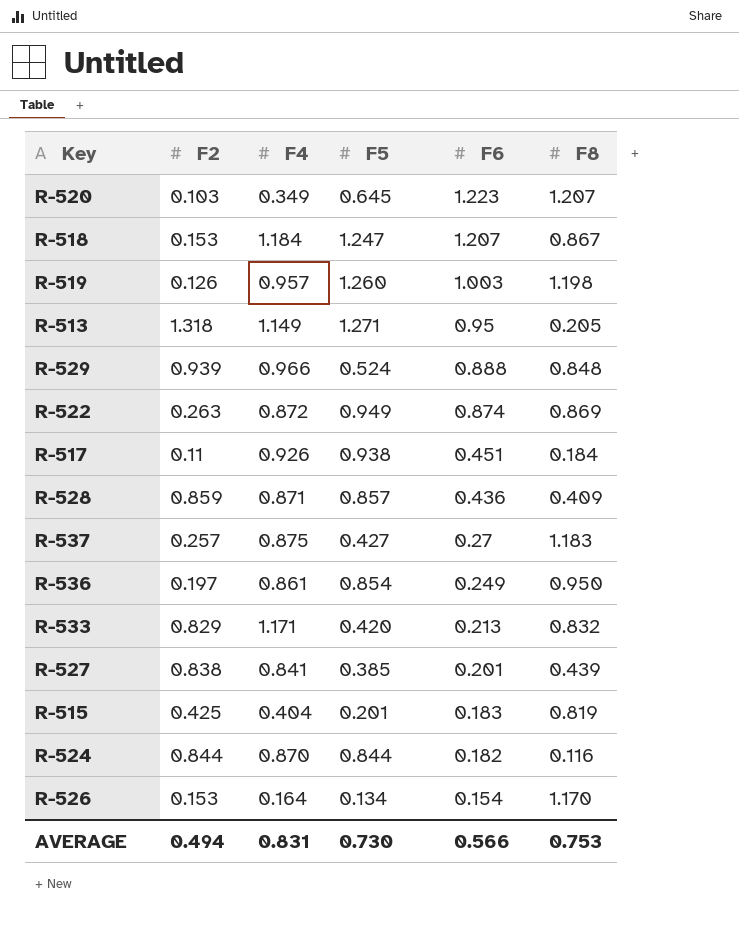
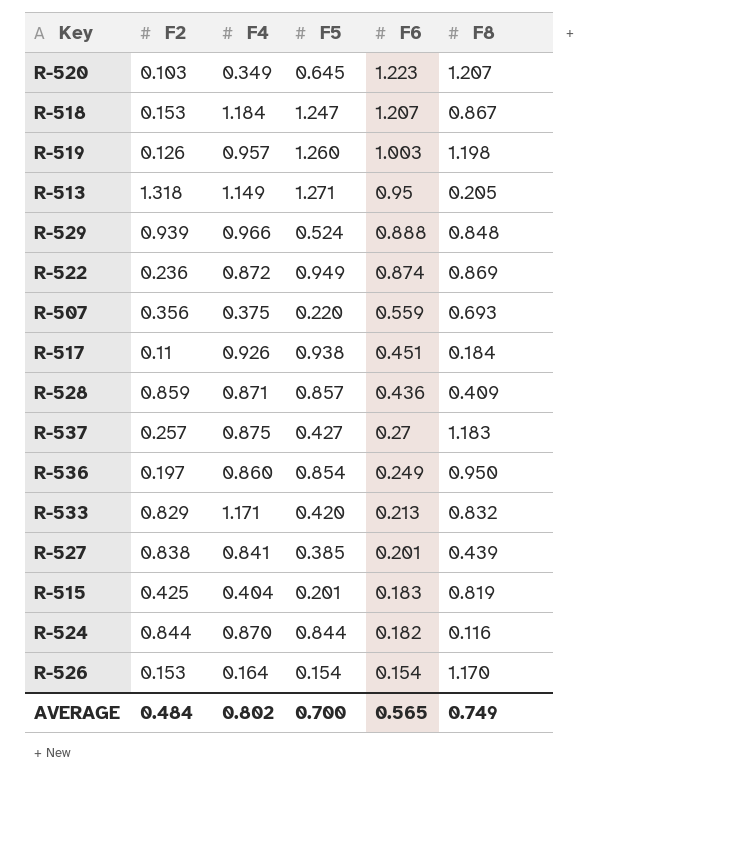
R-522 | F2: 0.263 -> 0.236
row R-507: none -> 0.356 | 0.375 | 0.220 | 0.559 | 0.693
R-536 | F4: 0.861 -> 0.860
R-526 | F5: 0.134 -> 0.154
AVERAGE | F2: 0.494 -> 0.484
AVERAGE | F4: 0.831 -> 0.802
AVERAGE | F5: 0.730 -> 0.700
AVERAGE | F6: 0.566 -> 0.565
AVERAGE | F8: 0.753 -> 0.749

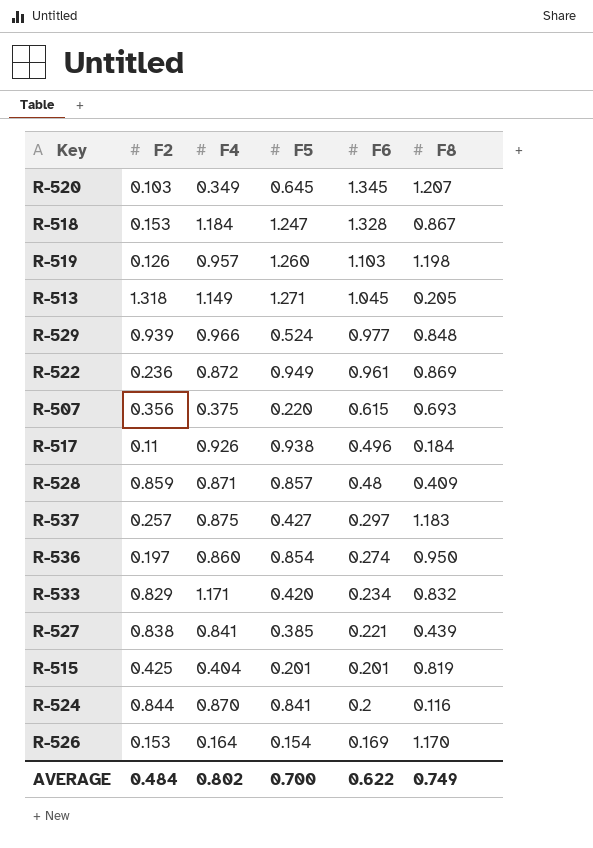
R-520 | F6: 1.223 -> 1.345
R-518 | F6: 1.207 -> 1.328
R-519 | F6: 1.003 -> 1.103
R-513 | F6: 0.95 -> 1.045
R-529 | F6: 0.888 -> 0.977
R-522 | F6: 0.874 -> 0.961
R-507 | F6: 0.559 -> 0.615
R-517 | F6: 0.451 -> 0.496
R-528 | F6: 0.436 -> 0.48
R-537 | F6: 0.27 -> 0.297
R-536 | F6: 0.249 -> 0.274
R-533 | F6: 0.213 -> 0.234
R-527 | F6: 0.201 -> 0.221
R-515 | F6: 0.183 -> 0.201
R-524 | F5: 0.844 -> 0.841
R-524 | F6: 0.182 -> 0.2
R-526 | F6: 0.154 -> 0.169
AVERAGE | F6: 0.565 -> 0.622

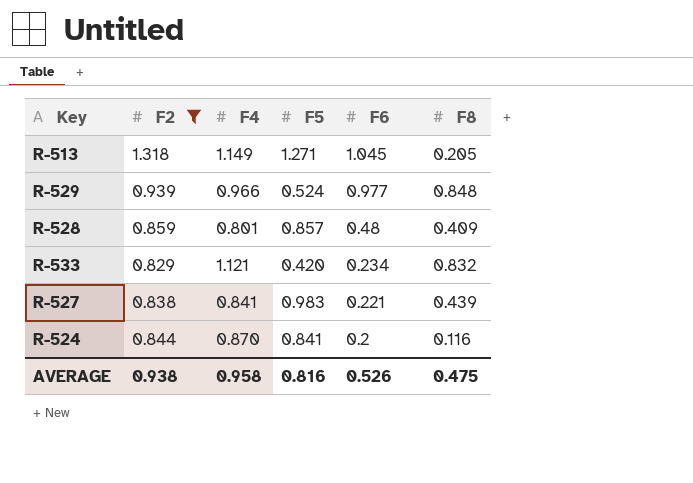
filter: none -> F2 >= 0.829
R-528 | F4: 0.871 -> 0.801
R-533 | F4: 1.171 -> 1.121
R-527 | F5: 0.385 -> 0.983
AVERAGE | F2: 0.484 -> 0.938
AVERAGE | F4: 0.802 -> 0.958
AVERAGE | F5: 0.700 -> 0.816
AVERAGE | F6: 0.622 -> 0.526
AVERAGE | F8: 0.749 -> 0.475

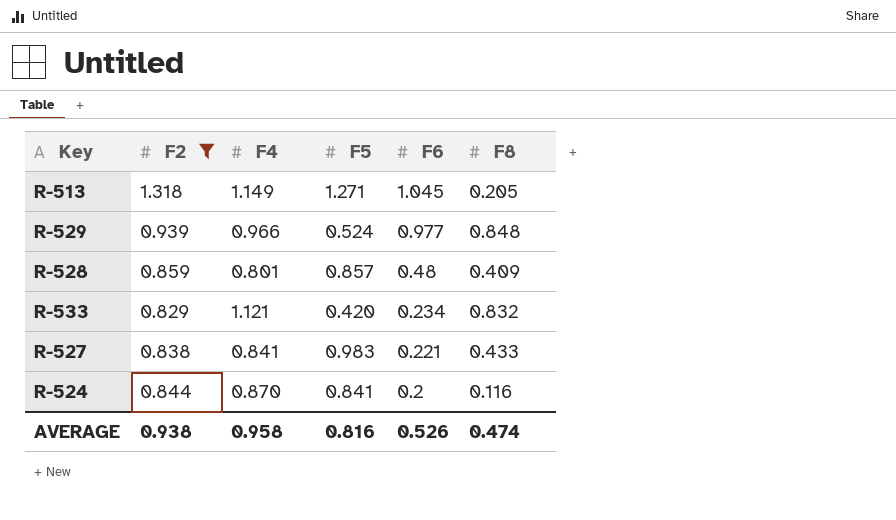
R-527 | F8: 0.439 -> 0.433
AVERAGE | F8: 0.475 -> 0.474

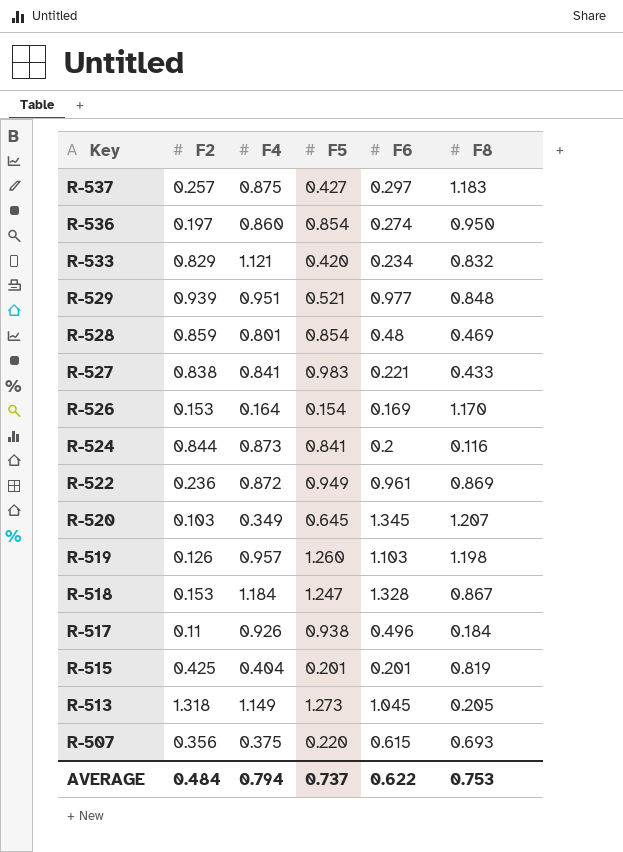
filter: F2 >= 0.829 -> none
row order: F6 descending -> Key descending
R-529 | F4: 0.966 -> 0.951
R-529 | F5: 0.524 -> 0.521
R-528 | F5: 0.857 -> 0.854
R-528 | F8: 0.409 -> 0.469
R-524 | F4: 0.870 -> 0.873
R-513 | F5: 1.271 -> 1.273
AVERAGE | F2: 0.938 -> 0.484
AVERAGE | F4: 0.958 -> 0.794
AVERAGE | F5: 0.816 -> 0.737
AVERAGE | F6: 0.526 -> 0.622
AVERAGE | F8: 0.474 -> 0.753

